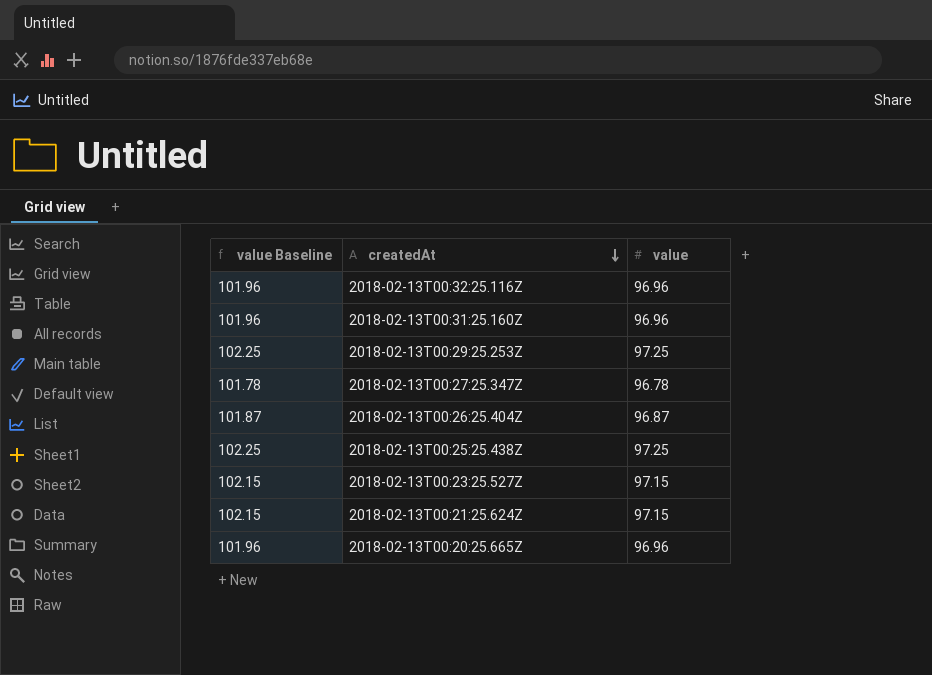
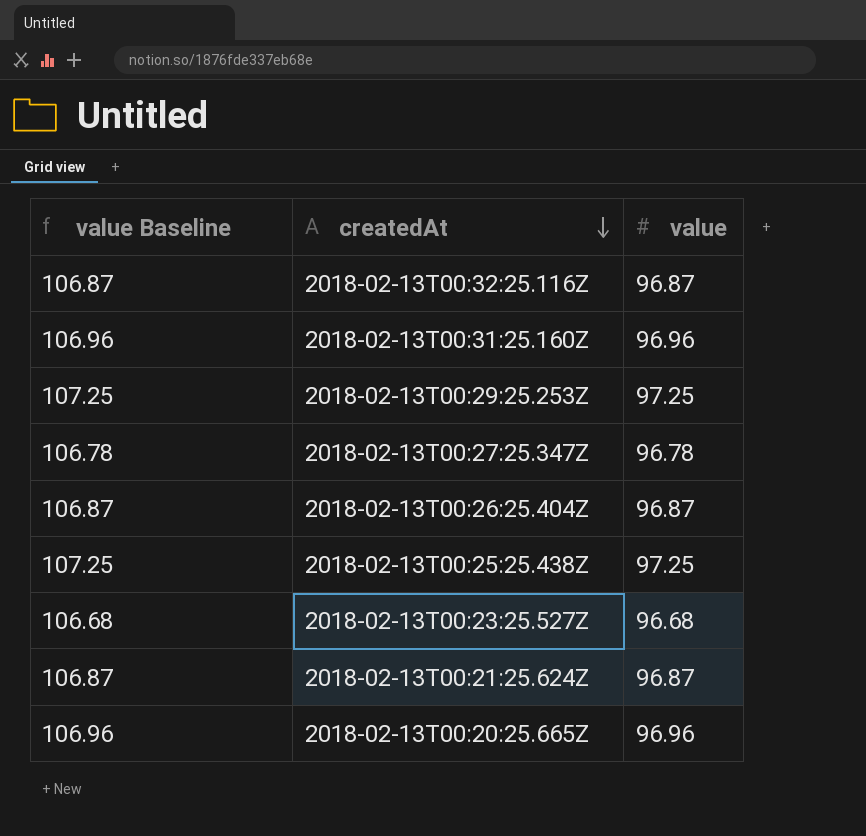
column value Baseline | formula: [value] + 5 -> [value] + 10
2018-02-13T00:32:25.116Z | value: 96.96 -> 96.87
2018-02-13T00:23:25.527Z | value: 97.15 -> 96.68
2018-02-13T00:21:25.624Z | value: 97.15 -> 96.87

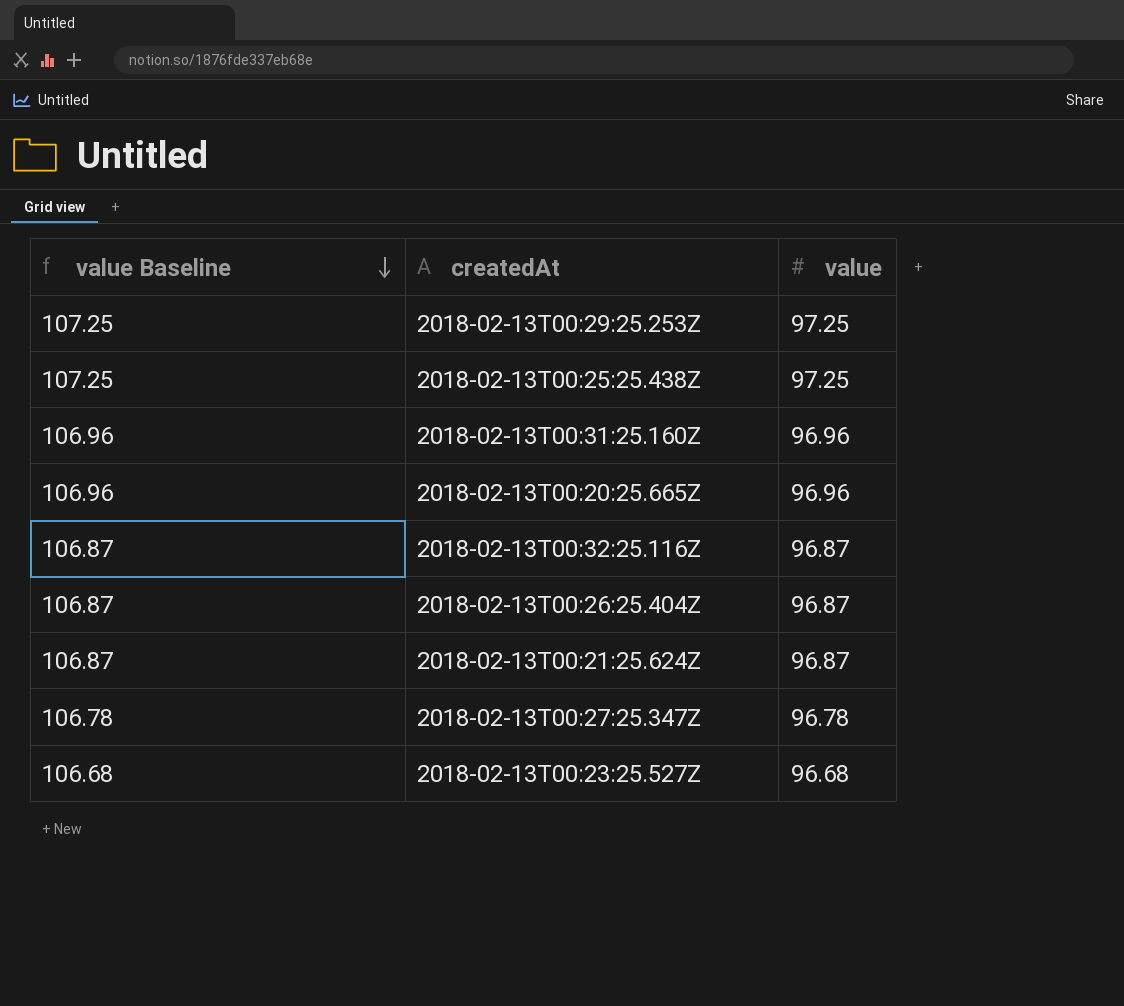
row order: createdAt descending -> value Baseline descending

